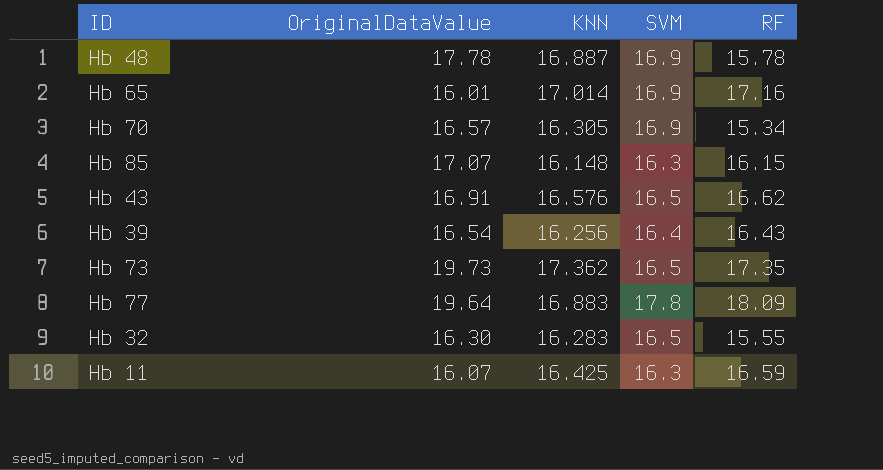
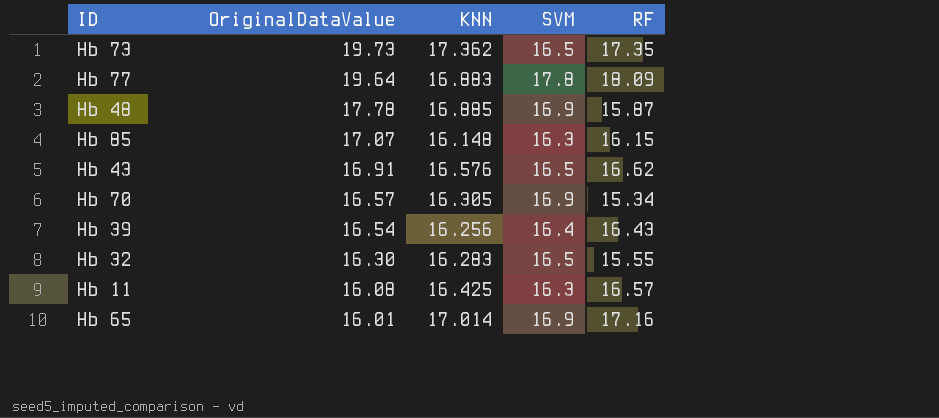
row order: none -> OriginalDataValue descending
Hb 48 | KNN: 16.887 -> 16.885
Hb 48 | RF: 15.78 -> 15.87
Hb 11 | OriginalDataValue: 16.07 -> 16.08
Hb 11 | RF: 16.59 -> 16.57

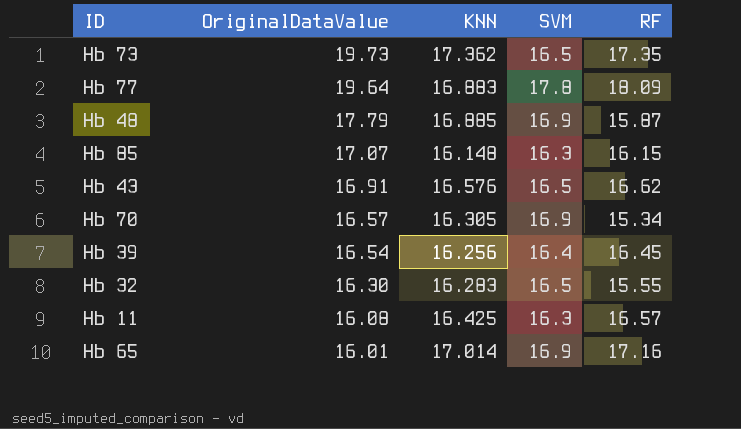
Hb 48 | OriginalDataValue: 17.78 -> 17.79
Hb 39 | RF: 16.43 -> 16.45

